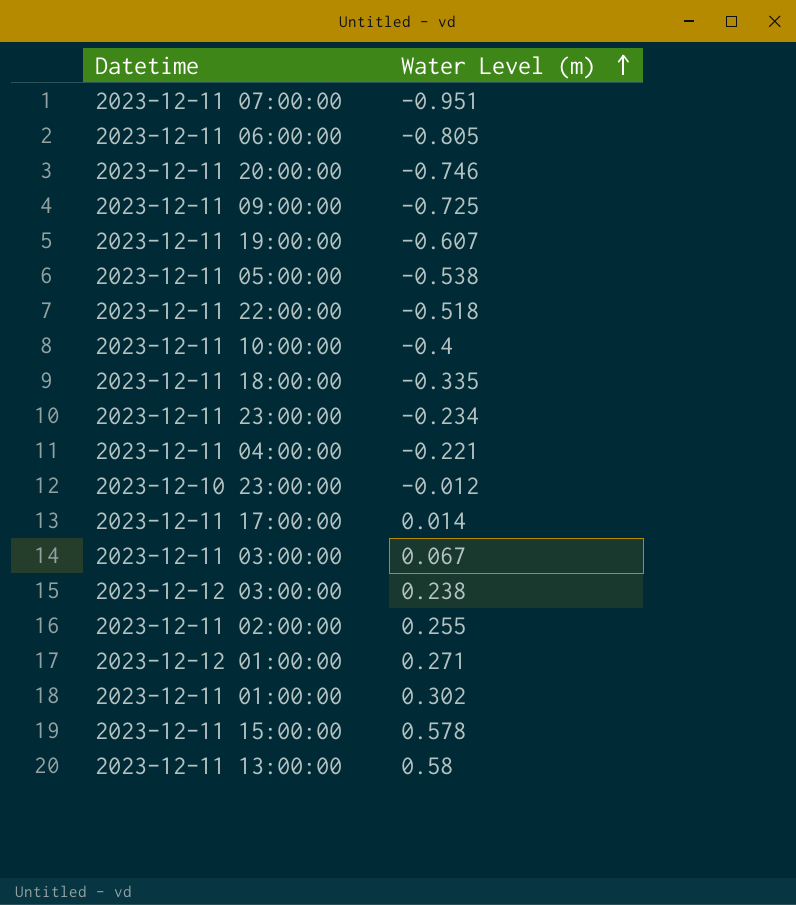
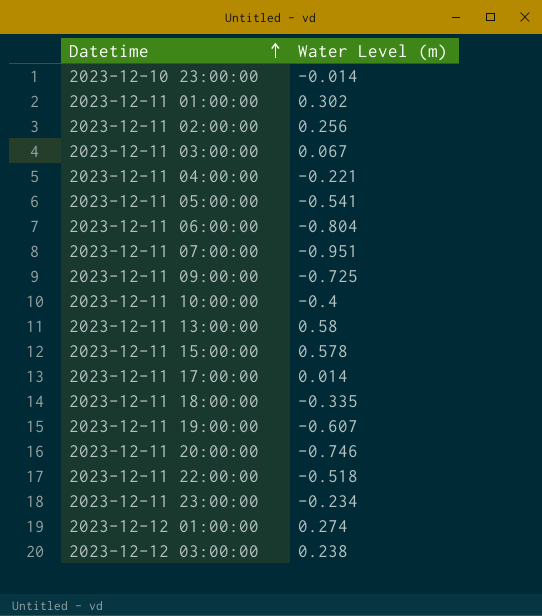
row order: Water Level (m) ascending -> Datetime ascending
2023-12-10 23:00:00 | Water Level (m): -0.012 -> -0.014
2023-12-11 02:00:00 | Water Level (m): 0.255 -> 0.256
2023-12-11 05:00:00 | Water Level (m): -0.538 -> -0.541
2023-12-11 06:00:00 | Water Level (m): -0.805 -> -0.804
2023-12-12 01:00:00 | Water Level (m): 0.271 -> 0.274

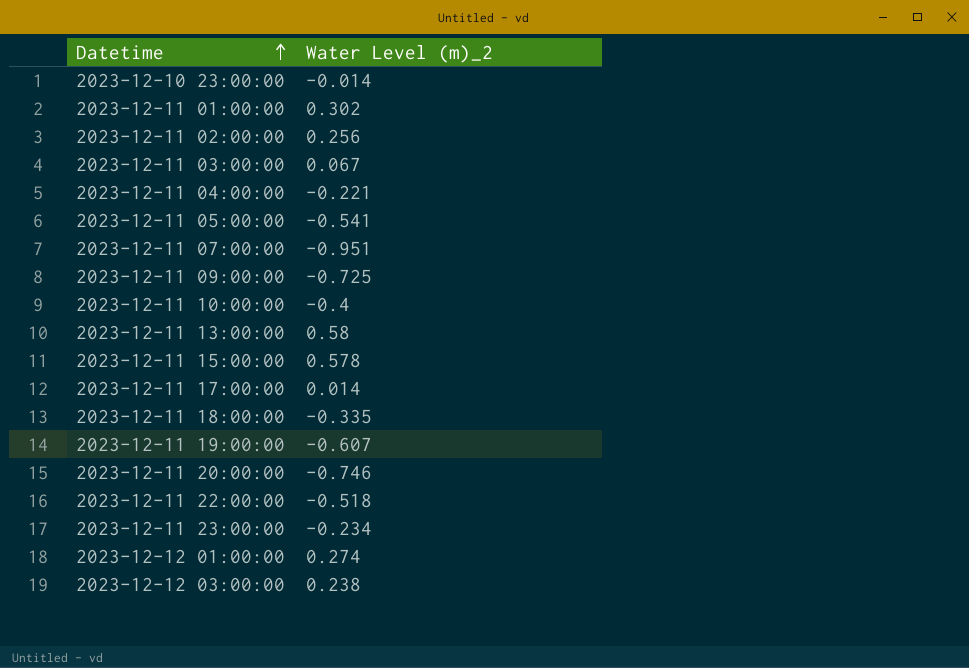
column name: Water Level (m) -> Water Level (m)_2
row 2023-12-11 06:00:00: -0.804 -> none

